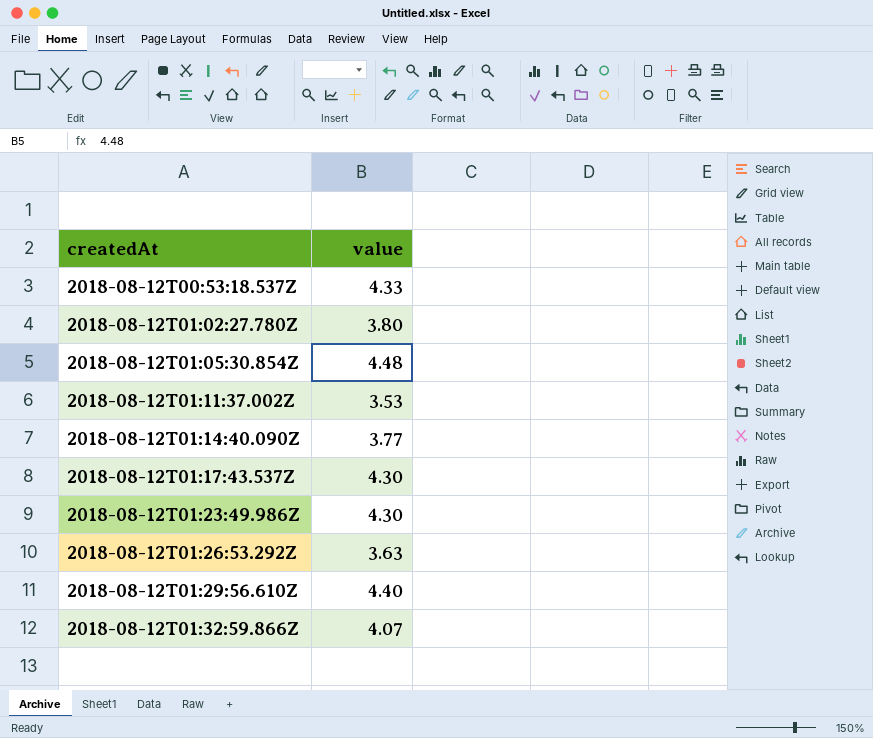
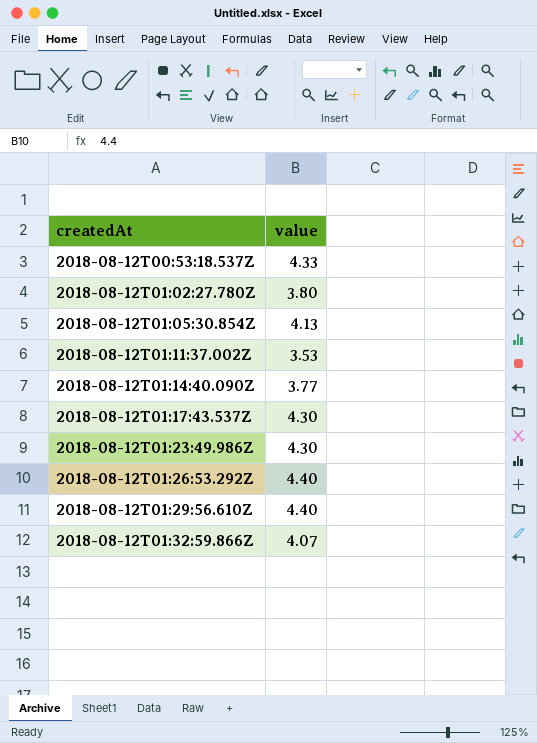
2018-08-12T01:05:30.854Z | value: 4.48 -> 4.13
2018-08-12T01:26:53.292Z | value: 3.63 -> 4.40

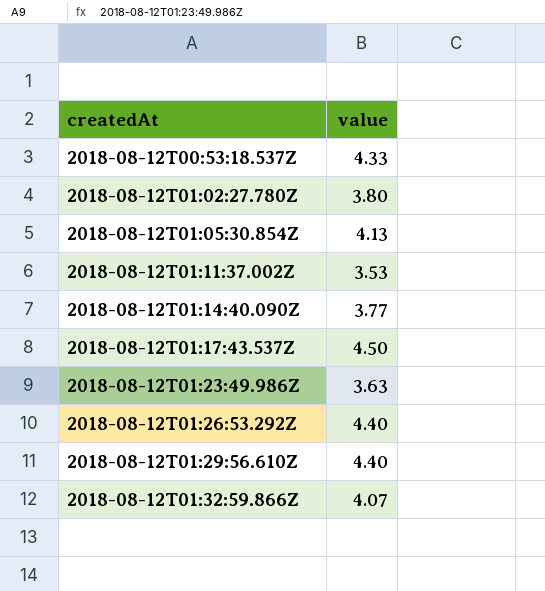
2018-08-12T01:17:43.537Z | value: 4.30 -> 4.50
2018-08-12T01:23:49.986Z | value: 4.30 -> 3.63

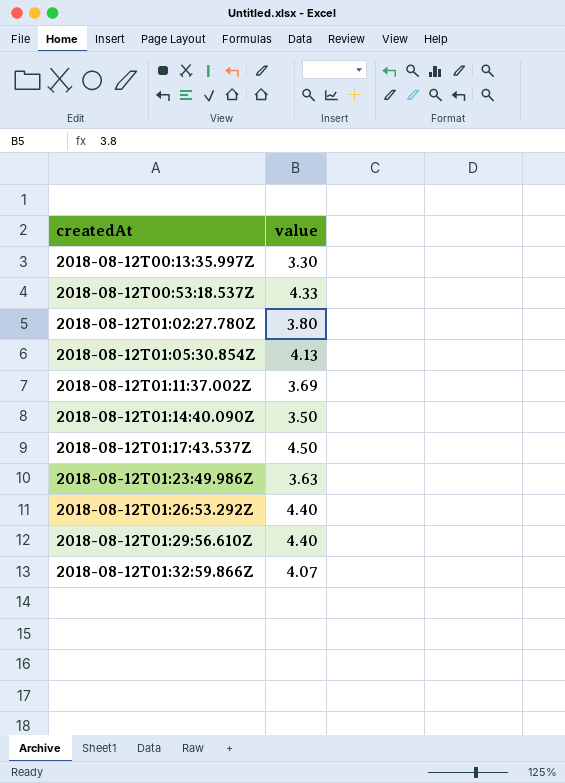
row 2018-08-12T00:13:35.997Z: none -> 3.30
2018-08-12T01:11:37.002Z | value: 3.53 -> 3.69
2018-08-12T01:14:40.090Z | value: 3.77 -> 3.50

